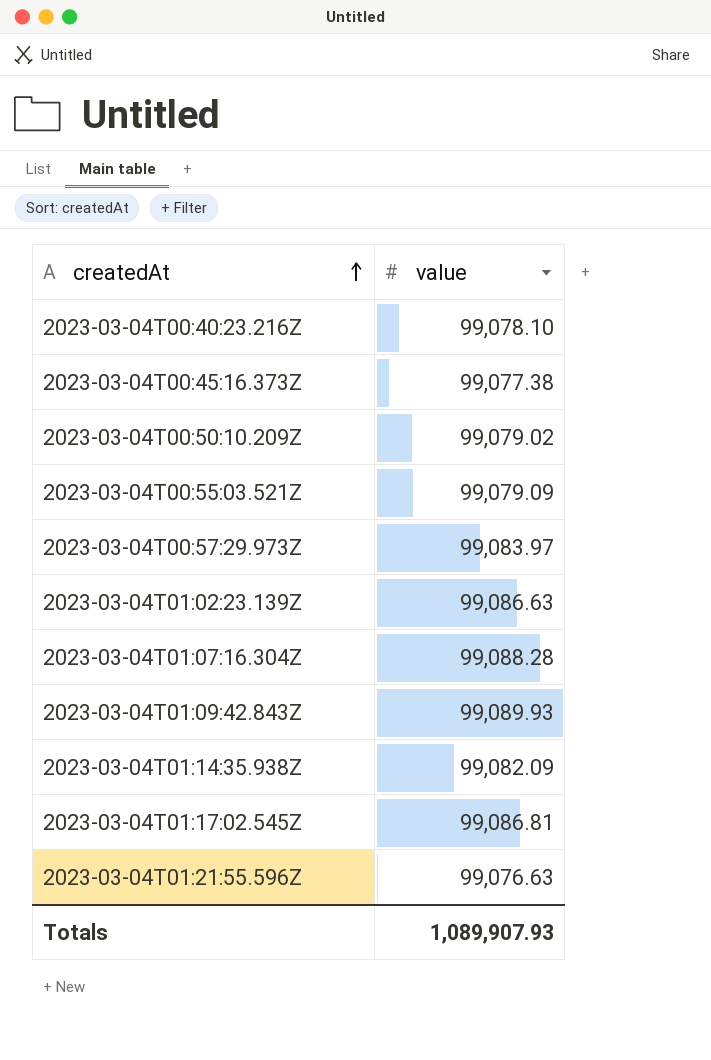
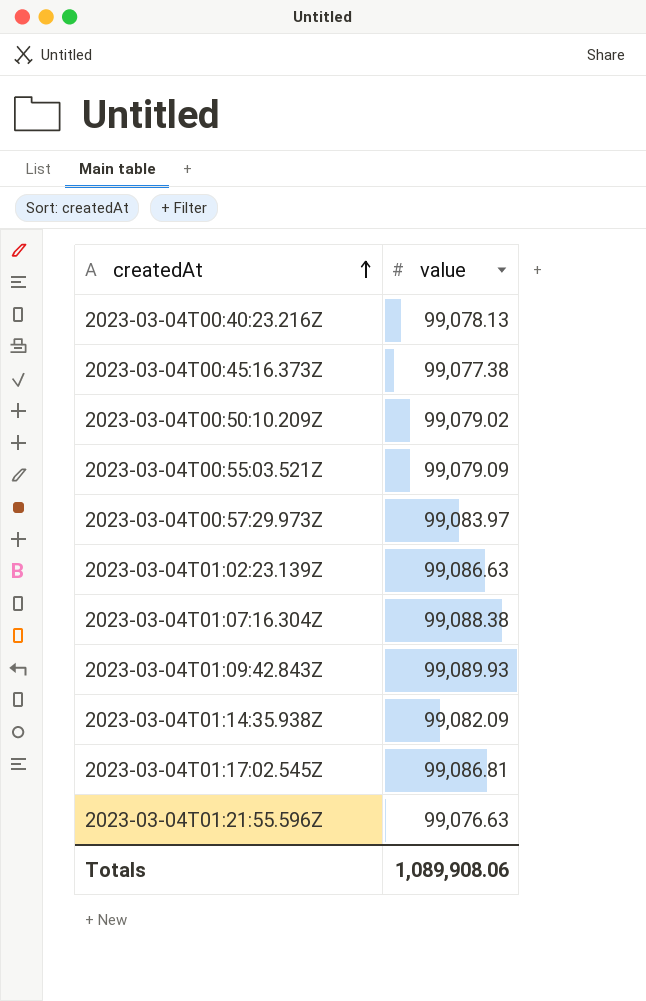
2023-03-04T00:40:23.216Z | value: 99,078.10 -> 99,078.13
2023-03-04T01:07:16.304Z | value: 99,088.28 -> 99,088.38
Totals | value: 1,089,907.93 -> 1,089,908.06

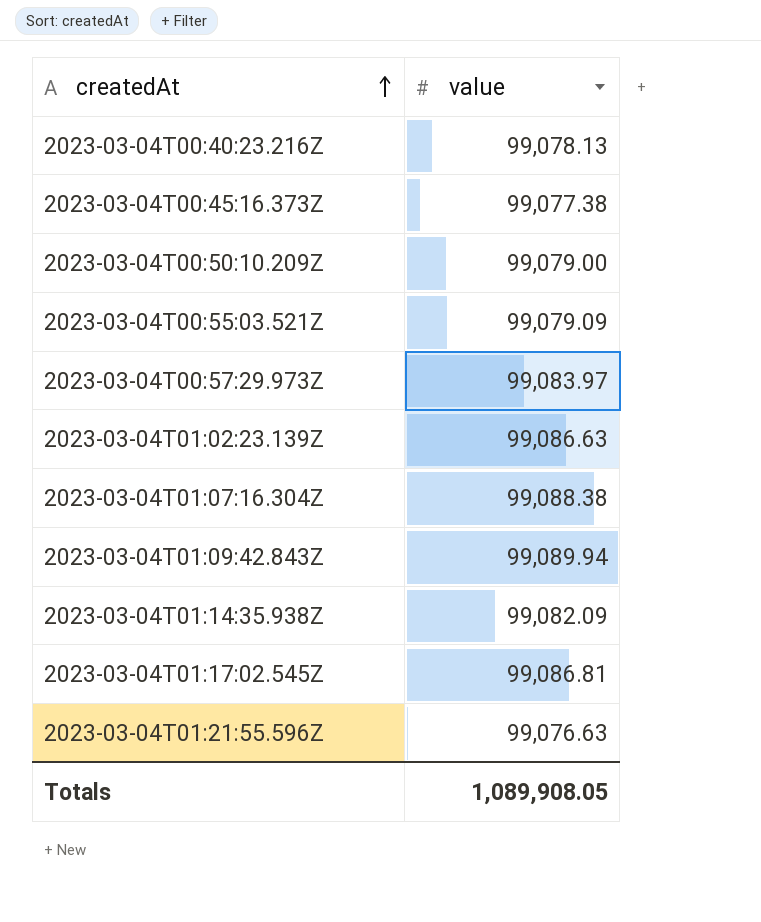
2023-03-04T00:50:10.209Z | value: 99,079.02 -> 99,079.00
2023-03-04T01:09:42.843Z | value: 99,089.93 -> 99,089.94
Totals | value: 1,089,908.06 -> 1,089,908.05

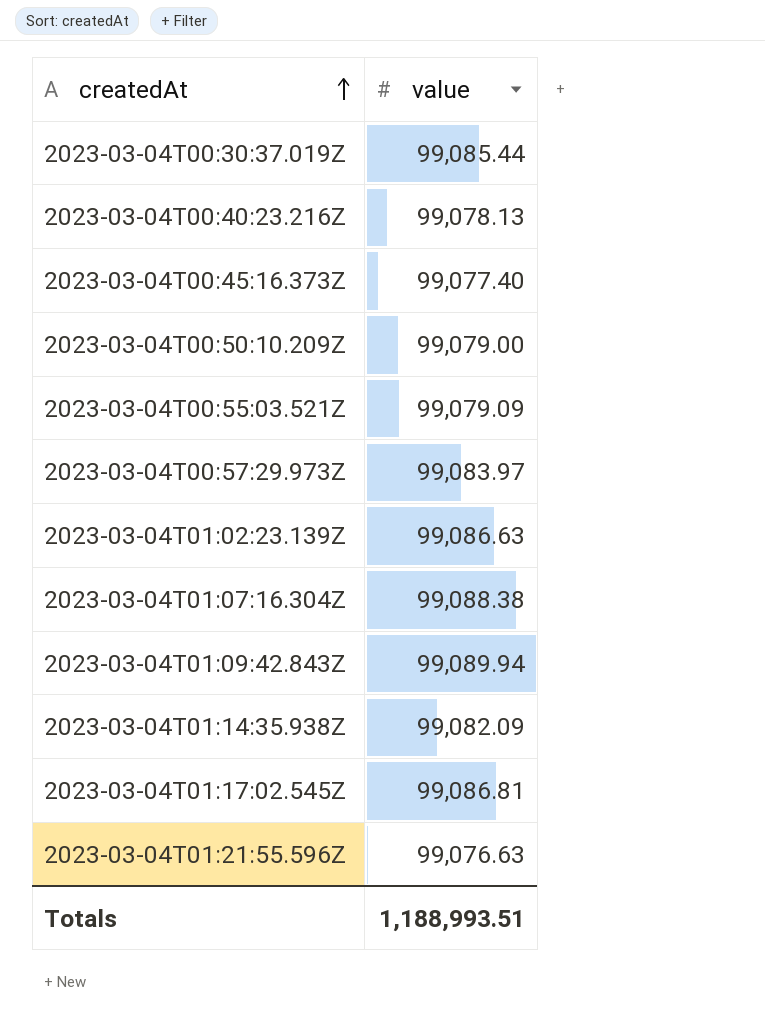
row 2023-03-04T00:30:37.019Z: none -> 99,085.44
2023-03-04T00:45:16.373Z | value: 99,077.38 -> 99,077.40
Totals | value: 1,089,908.05 -> 1,188,993.51

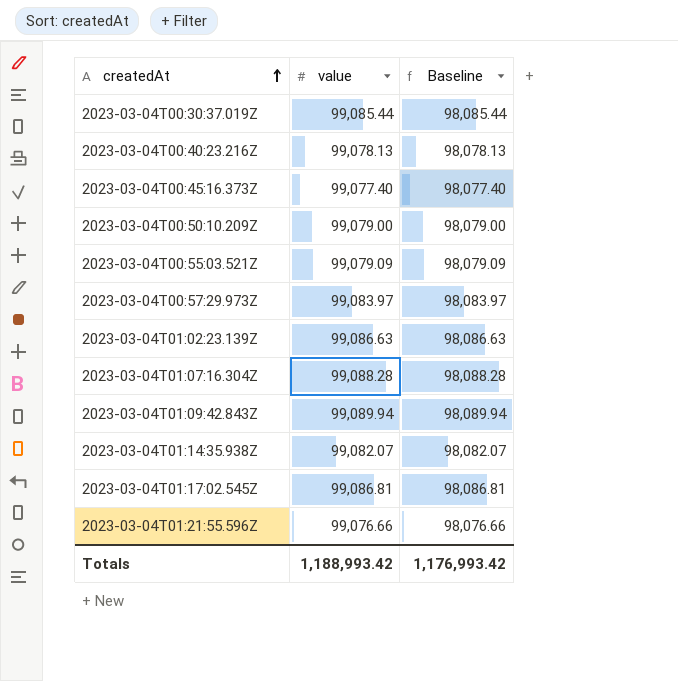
column Baseline | formula: none -> [value] - 1000
2023-03-04T01:07:16.304Z | value: 99,088.38 -> 99,088.28
2023-03-04T01:14:35.938Z | value: 99,082.09 -> 99,082.07
2023-03-04T01:21:55.596Z | value: 99,076.63 -> 99,076.66
Totals | value: 1,188,993.51 -> 1,188,993.42

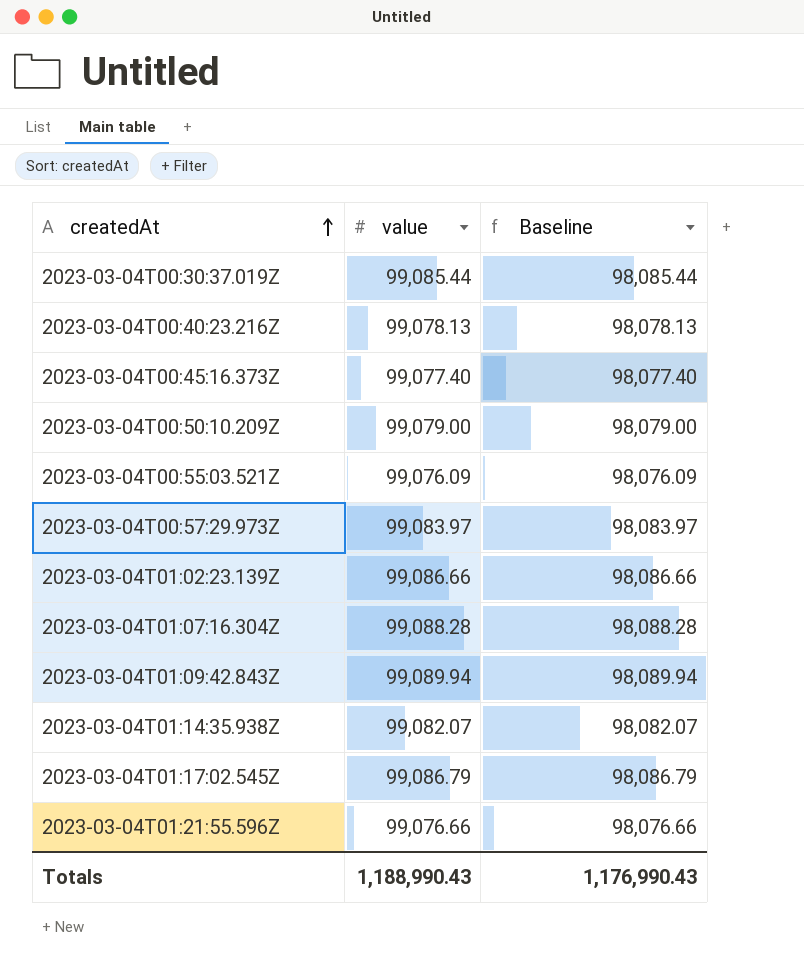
2023-03-04T00:55:03.521Z | value: 99,079.09 -> 99,076.09
2023-03-04T00:55:03.521Z | Baseline: 98,079.09 -> 98,076.09
2023-03-04T01:02:23.139Z | value: 99,086.63 -> 99,086.66
2023-03-04T01:02:23.139Z | Baseline: 98,086.63 -> 98,086.66
2023-03-04T01:17:02.545Z | value: 99,086.81 -> 99,086.79
2023-03-04T01:17:02.545Z | Baseline: 98,086.81 -> 98,086.79
Totals | value: 1,188,993.42 -> 1,188,990.43
Totals | Baseline: 1,176,993.42 -> 1,176,990.43

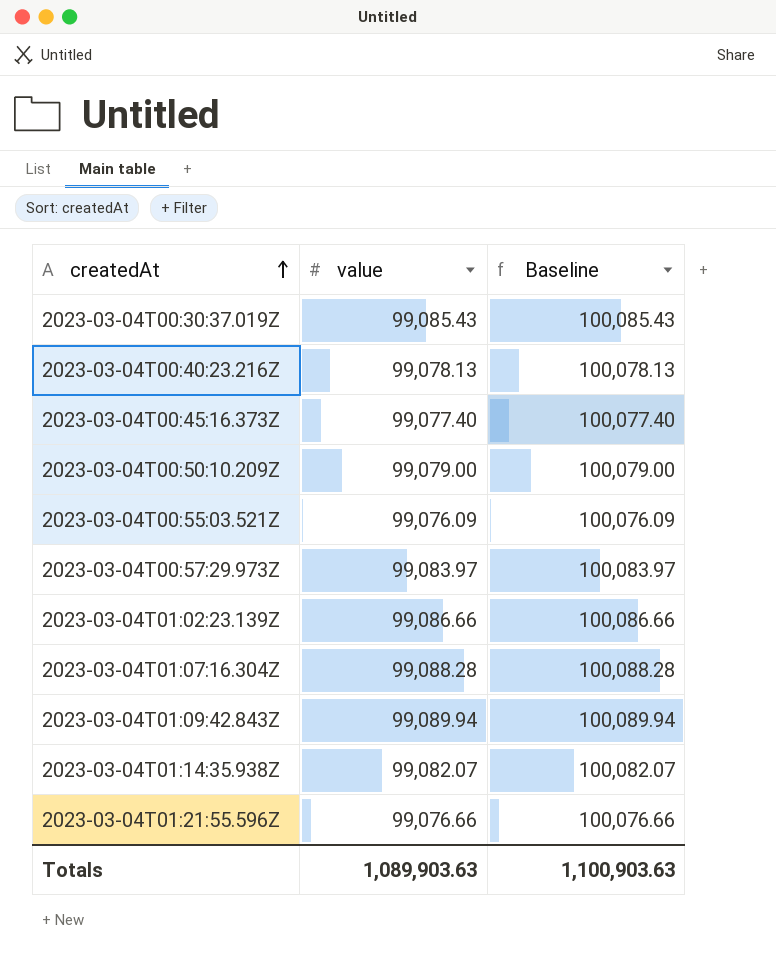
column Baseline | formula: [value] - 1000 -> [value] + 1000
row 2023-03-04T01:17:02.545Z: 99,086.79 | 98,086.79 -> none
2023-03-04T00:30:37.019Z | value: 99,085.44 -> 99,085.43
Totals | value: 1,188,990.43 -> 1,089,903.63
Totals | Baseline: 1,176,990.43 -> 1,100,903.63

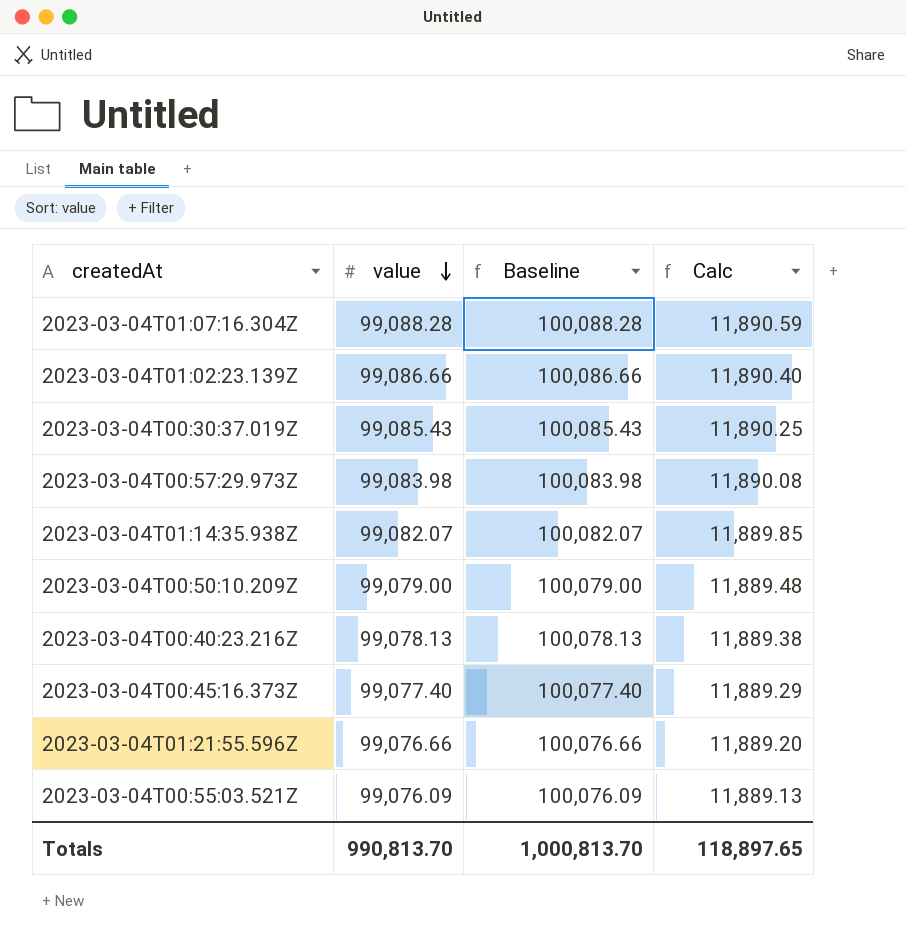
row order: createdAt ascending -> value descending
column Calc | formula: none -> [value] * 0.12
row 2023-03-04T01:09:42.843Z: 99,089.94 | 100,089.94 -> none
2023-03-04T00:57:29.973Z | value: 99,083.97 -> 99,083.98
2023-03-04T00:57:29.973Z | Baseline: 100,083.97 -> 100,083.98
Totals | value: 1,089,903.63 -> 990,813.70
Totals | Baseline: 1,100,903.63 -> 1,000,813.70

